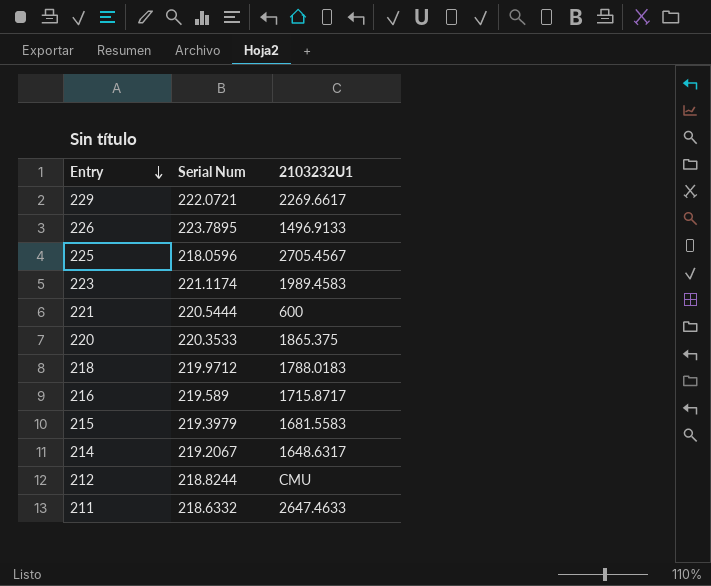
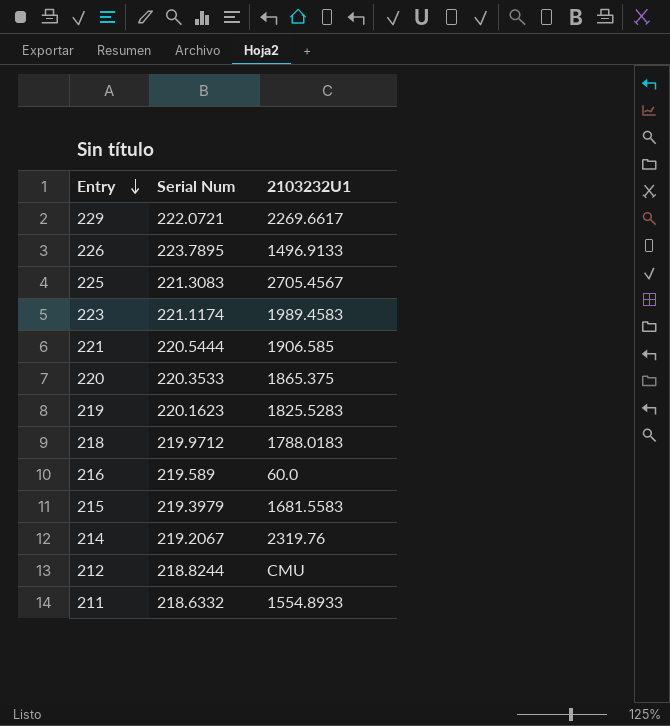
225 | Serial Num: 218.0596 -> 221.3083
221 | 2103232U1: 600 -> 1906.585
row 219: none -> 220.1623 | 1825.5283
216 | 2103232U1: 1715.8717 -> 60.0
214 | 2103232U1: 1648.6317 -> 2319.76
211 | 2103232U1: 2647.4633 -> 1554.8933

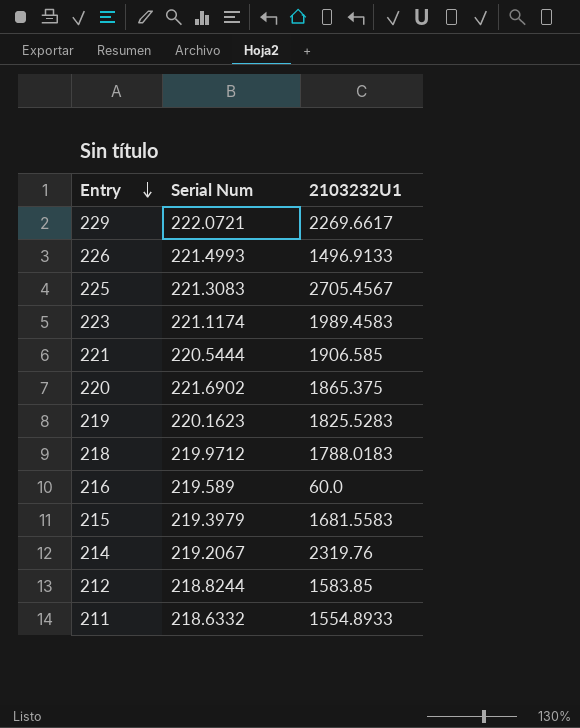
226 | Serial Num: 223.7895 -> 221.4993
220 | Serial Num: 220.3533 -> 221.6902
212 | 2103232U1: CMU -> 1583.85

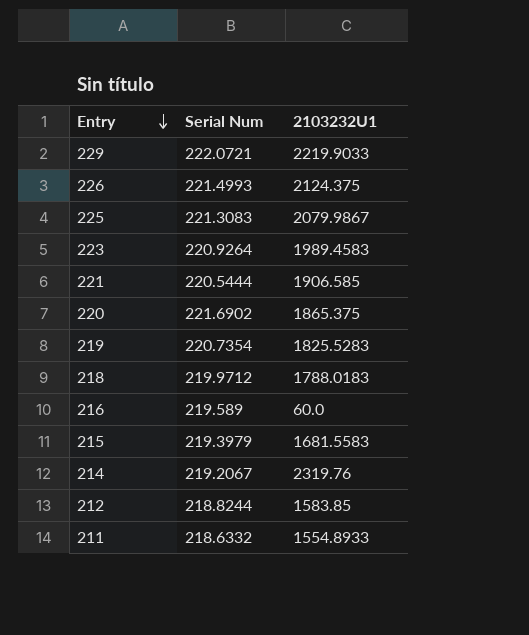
229 | 2103232U1: 2269.6617 -> 2219.9033
226 | 2103232U1: 1496.9133 -> 2124.375
225 | 2103232U1: 2705.4567 -> 2079.9867
223 | Serial Num: 221.1174 -> 220.9264
219 | Serial Num: 220.1623 -> 220.7354

